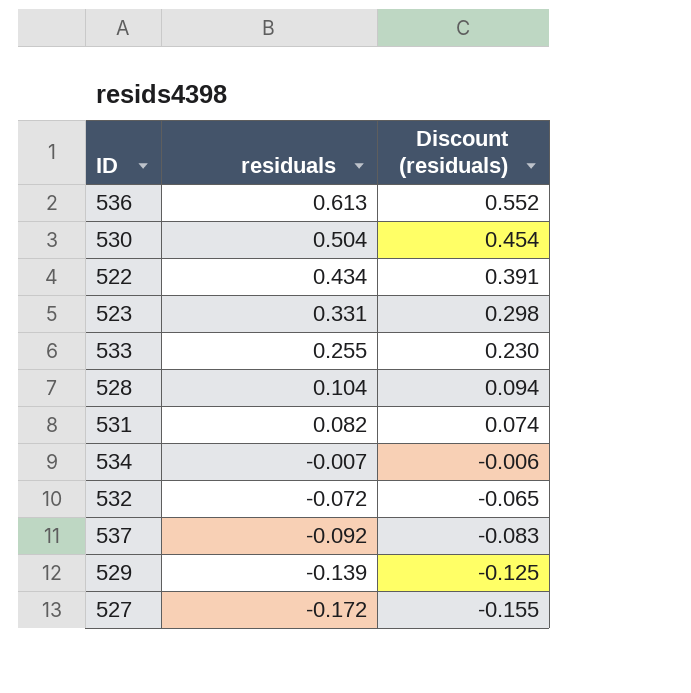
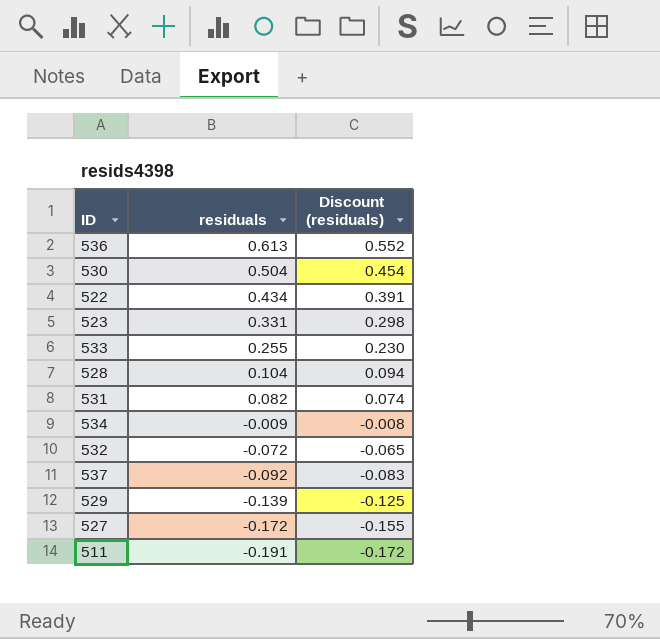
534 | residuals: -0.007 -> -0.009
534 | Discount (residuals): -0.006 -> -0.008
row 511: none -> -0.191 | -0.172

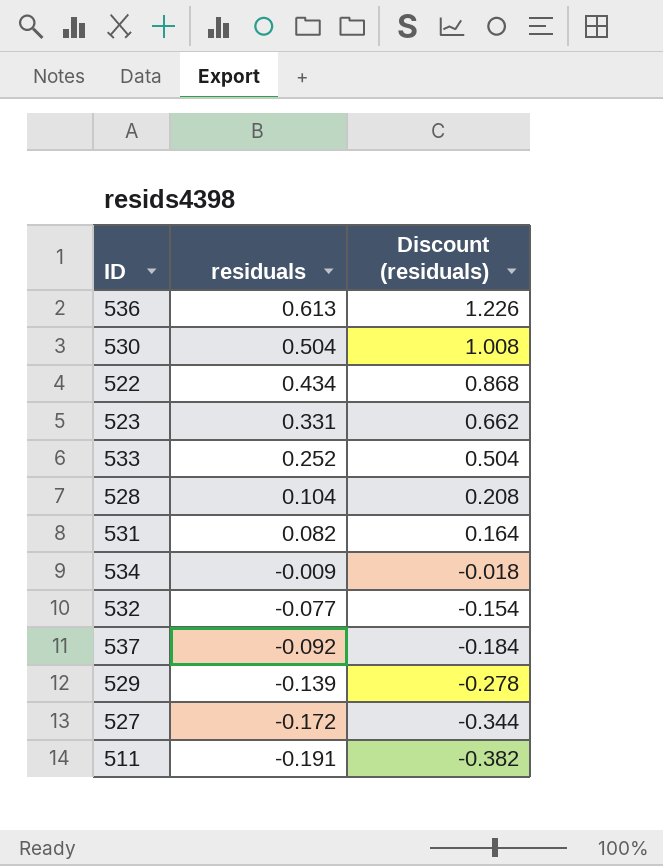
column Discount (residuals) | formula: [residuals] * 0.9 -> [residuals] * 2
533 | residuals: 0.255 -> 0.252
532 | residuals: -0.072 -> -0.077

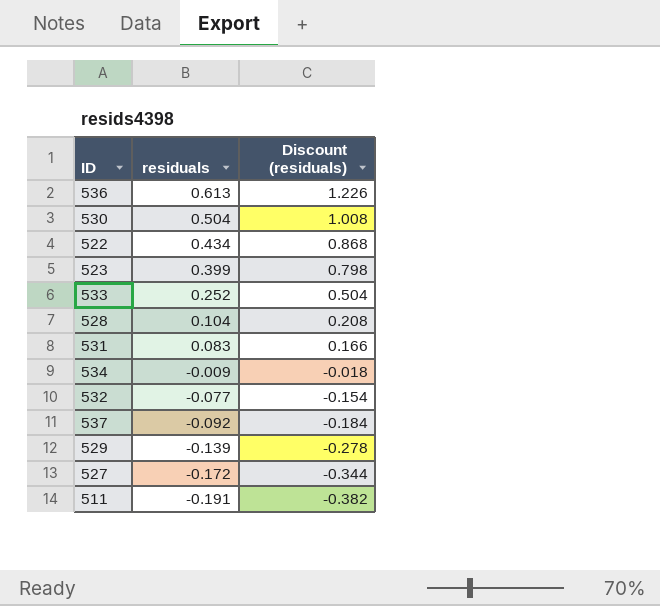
523 | residuals: 0.331 -> 0.399
523 | Discount (residuals): 0.662 -> 0.798
531 | residuals: 0.082 -> 0.083
531 | Discount (residuals): 0.164 -> 0.166

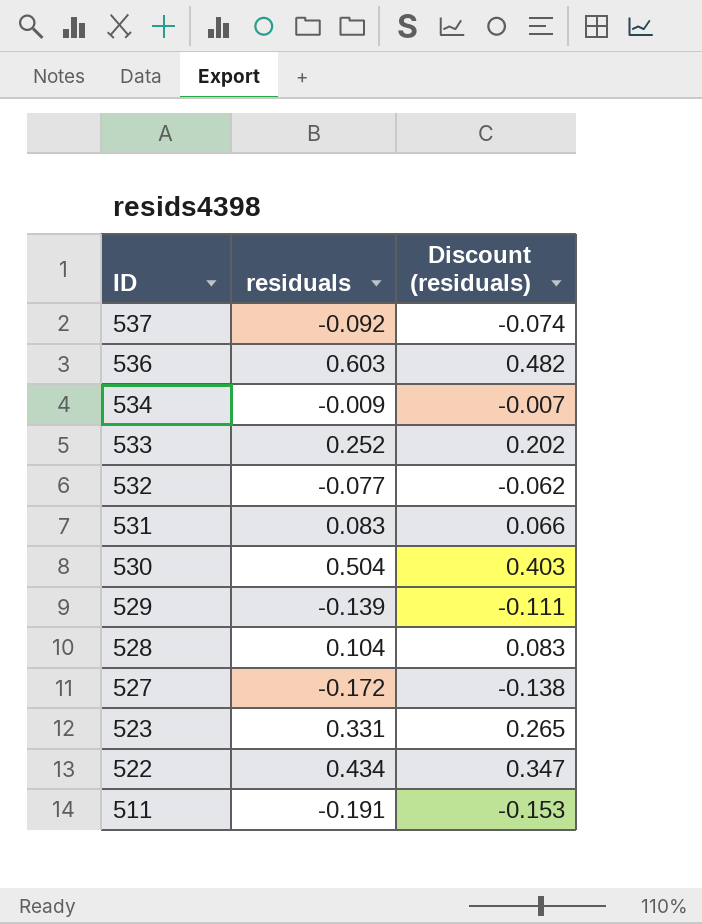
row order: residuals descending -> ID descending
column Discount (residuals) | formula: [residuals] * 2 -> [residuals] * 0.8
536 | residuals: 0.613 -> 0.603
523 | residuals: 0.399 -> 0.331

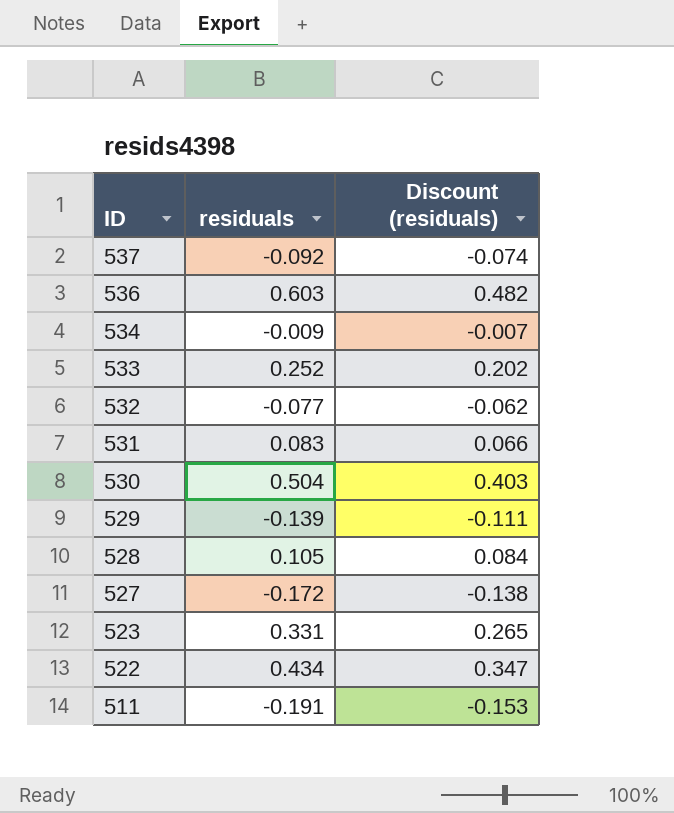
528 | residuals: 0.104 -> 0.105
528 | Discount (residuals): 0.083 -> 0.084

